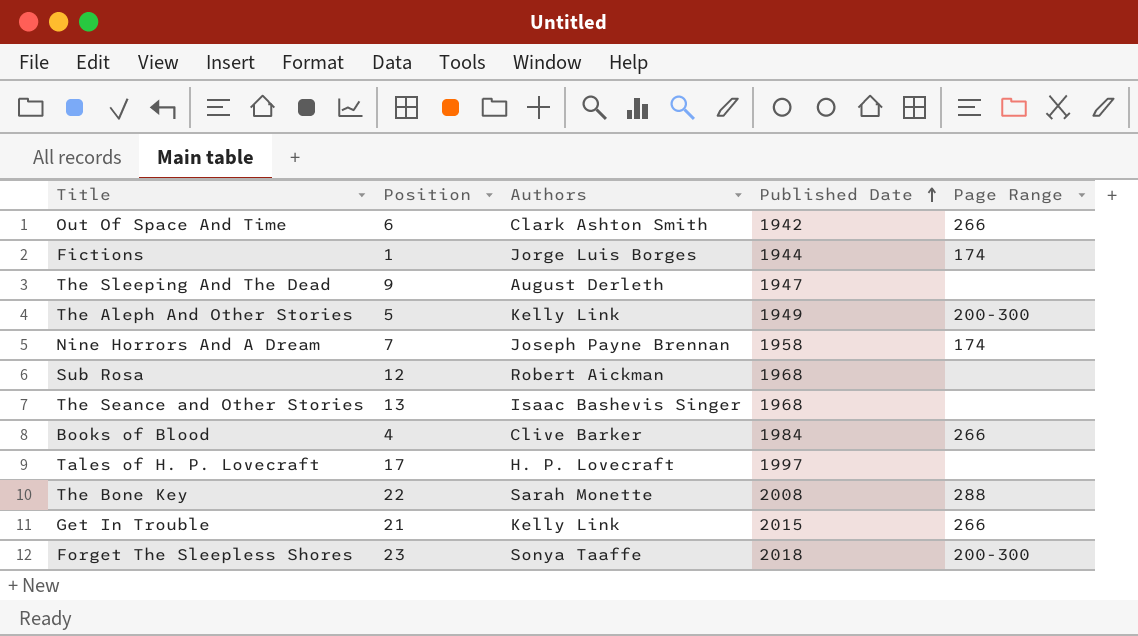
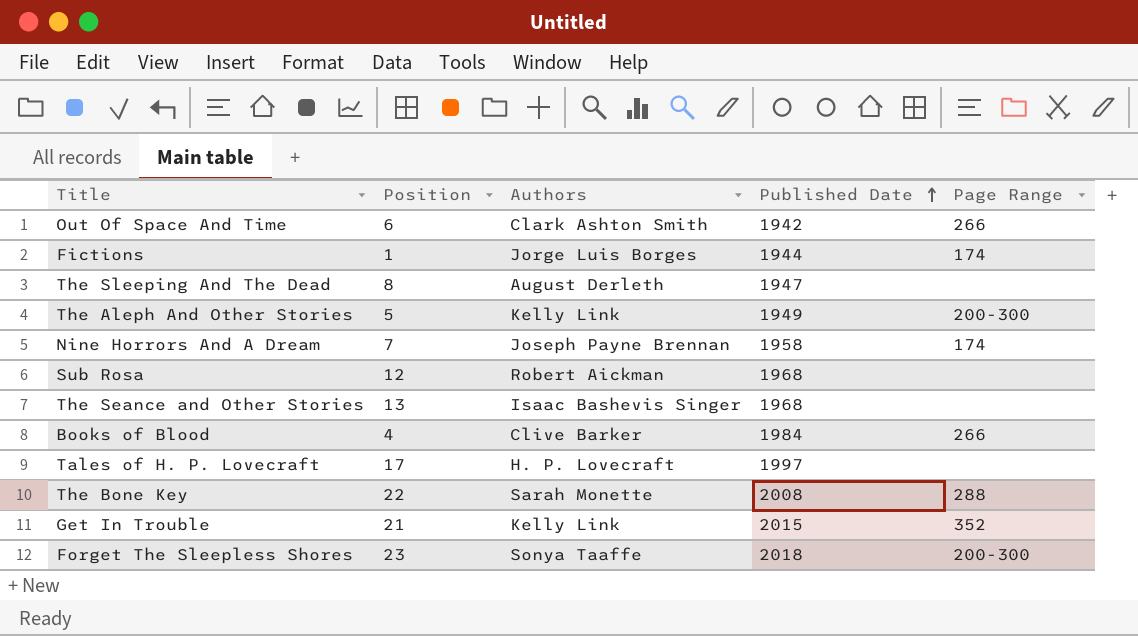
The Sleeping And The Dead | Position: 9 -> 8
Get In Trouble | Page Range: 266 -> 352

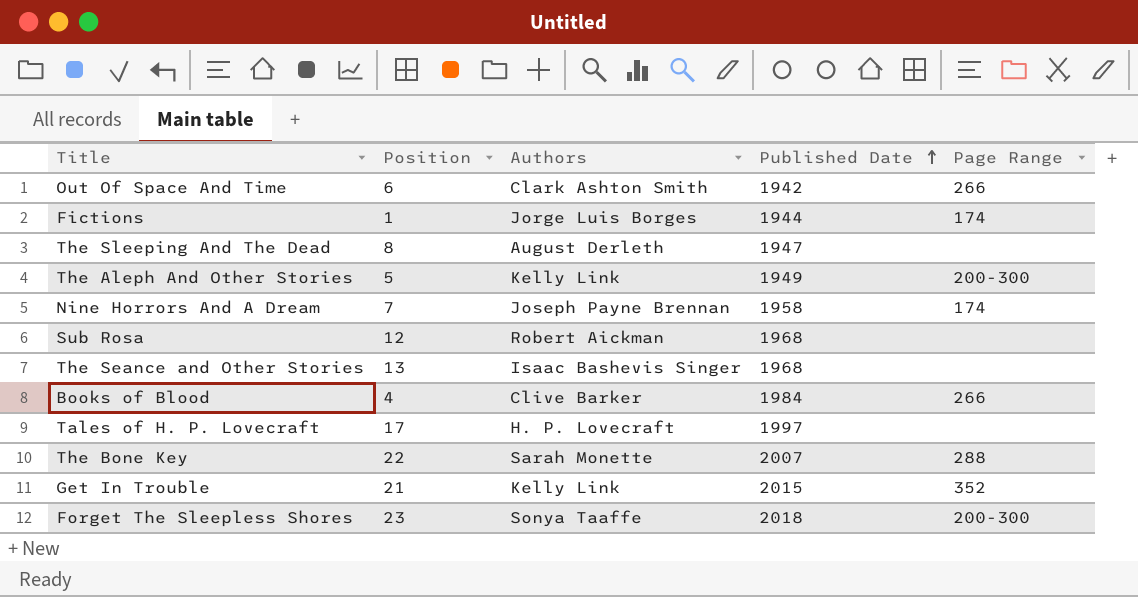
The Bone Key | Published Date: 2008 -> 2007

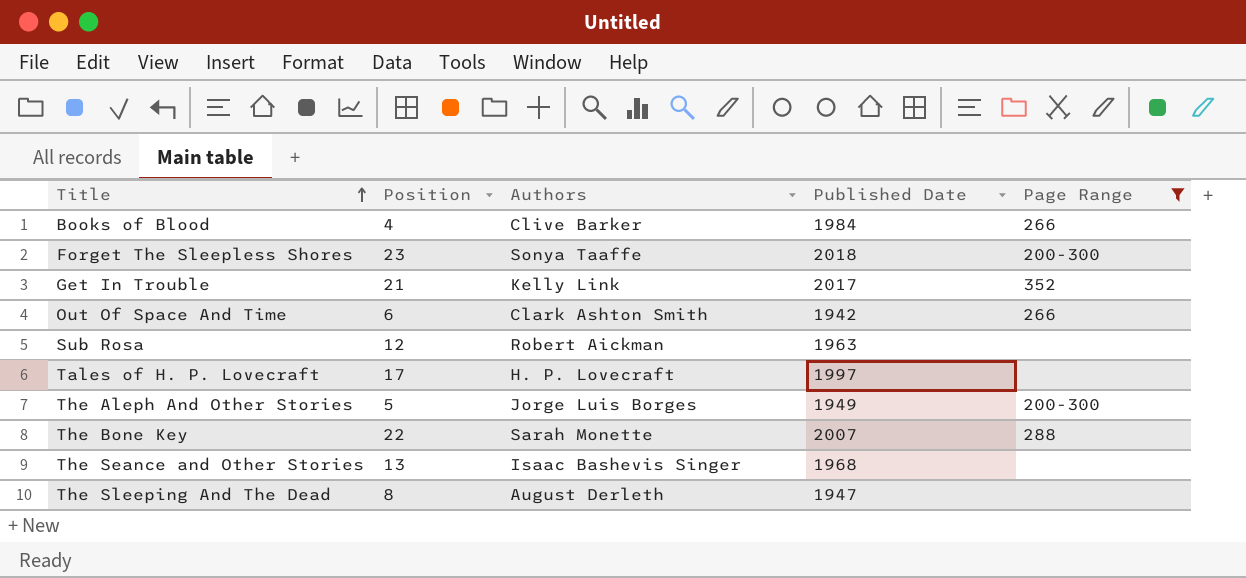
filter: none -> Page Range != 174
row order: Published Date ascending -> Title ascending
Get In Trouble | Published Date: 2015 -> 2017
Sub Rosa | Published Date: 1968 -> 1963
The Aleph And Other Stories | Authors: Kelly Link -> Jorge Luis Borges

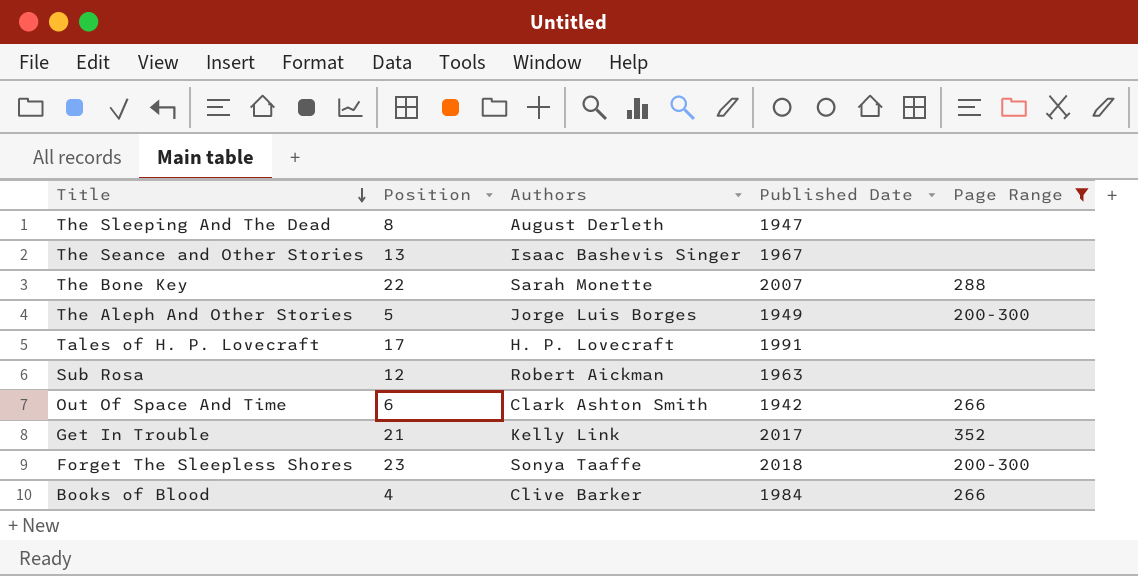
row order: Title ascending -> Title descending
The Seance and Other Stories | Published Date: 1968 -> 1967
Tales of H. P. Lovecraft | Published Date: 1997 -> 1991

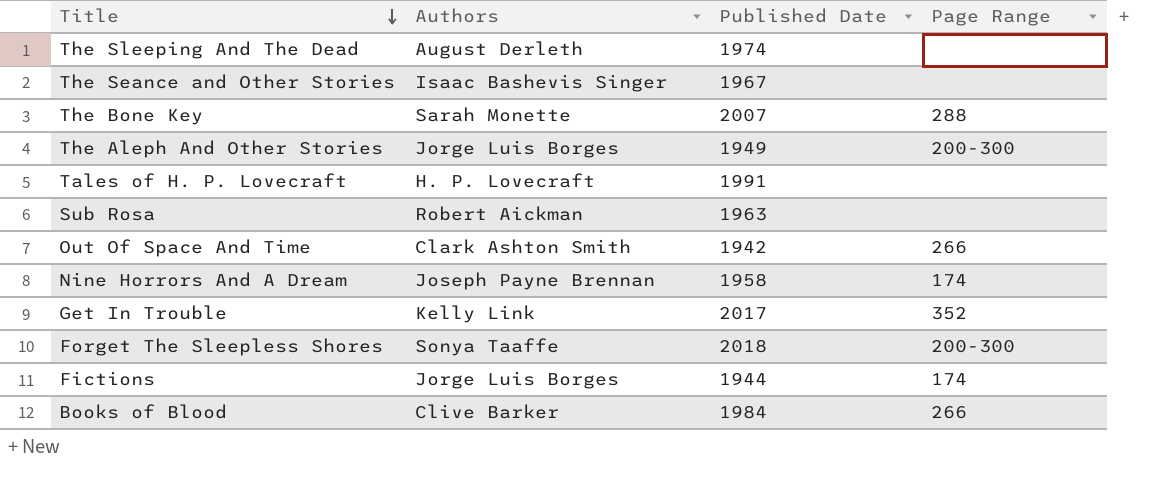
filter: Page Range != 174 -> none
column Position | position: 2 -> none
The Sleeping And The Dead | Published Date: 1947 -> 1974

